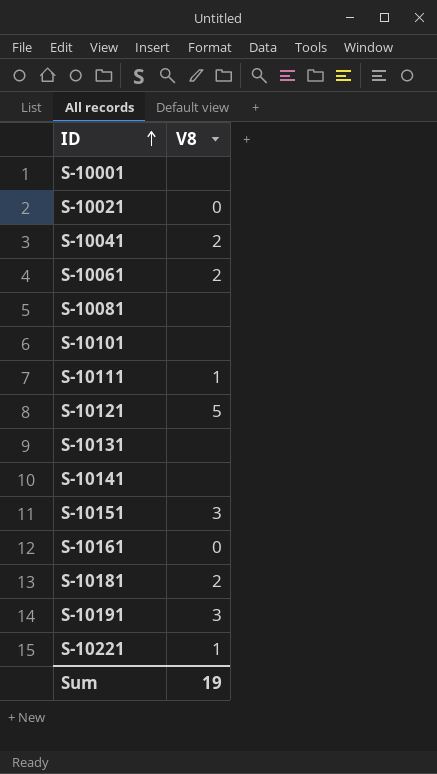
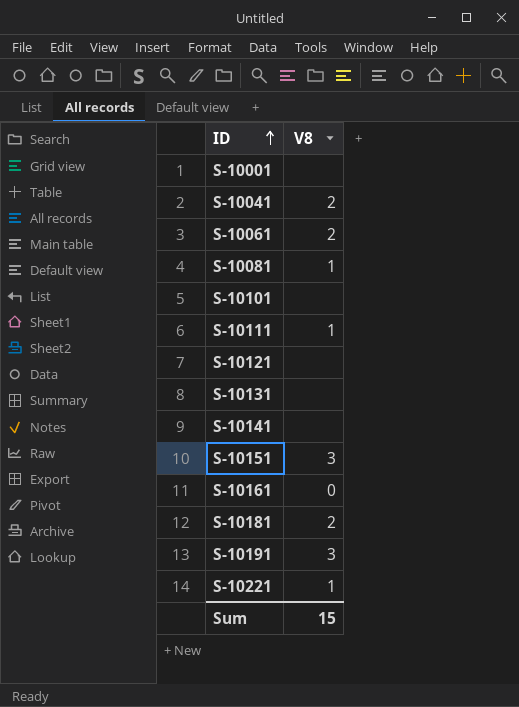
row S-10021: 0 -> none
S-10081 | V8: none -> 1
S-10121 | V8: 5 -> none
Sum | V8: 19 -> 15

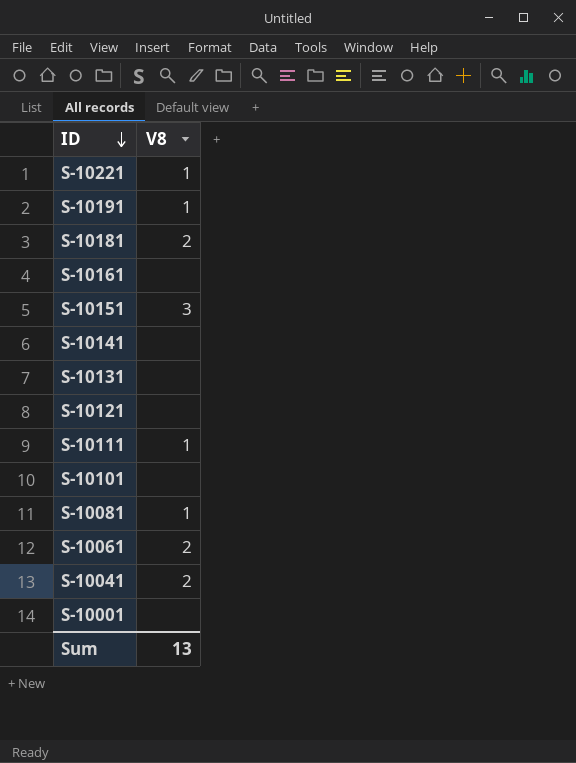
row order: ID ascending -> ID descending
S-10191 | V8: 3 -> 1
S-10161 | V8: 0 -> none
Sum | V8: 15 -> 13

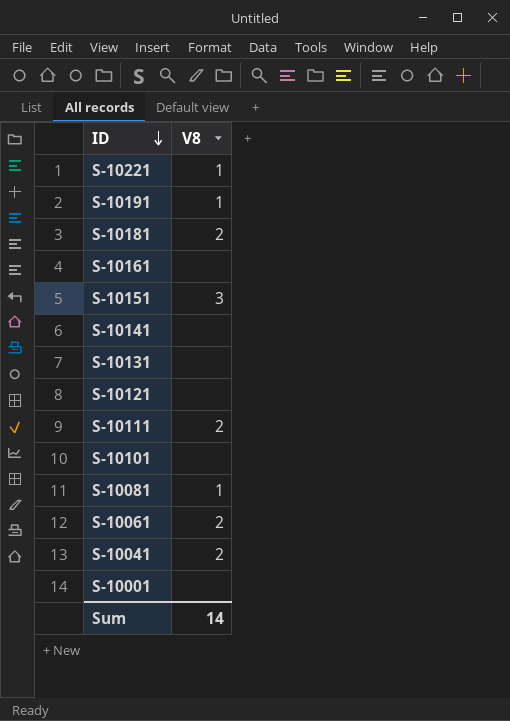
S-10111 | V8: 1 -> 2
Sum | V8: 13 -> 14

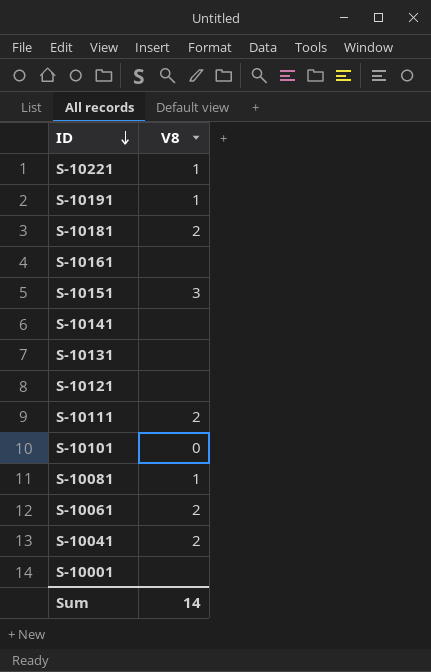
S-10101 | V8: none -> 0

